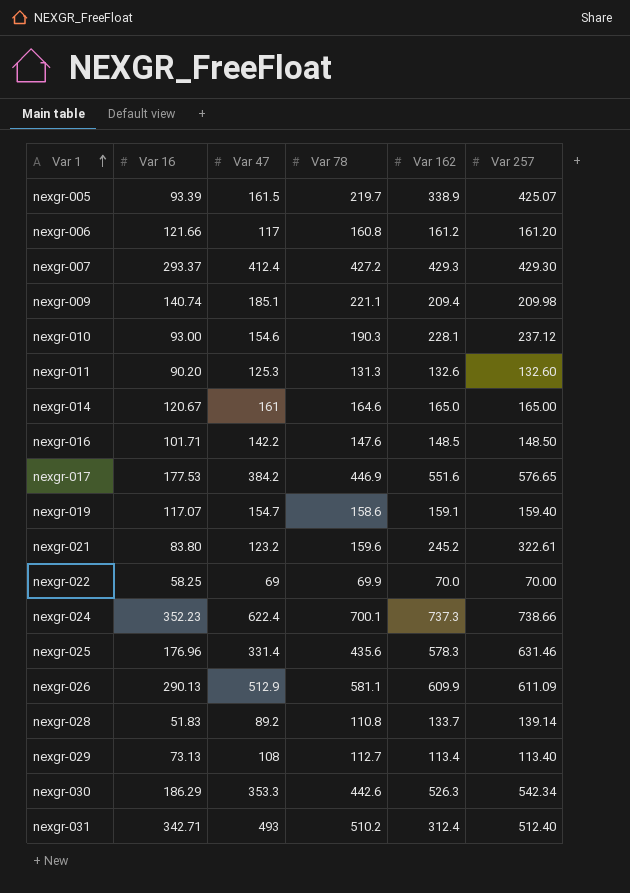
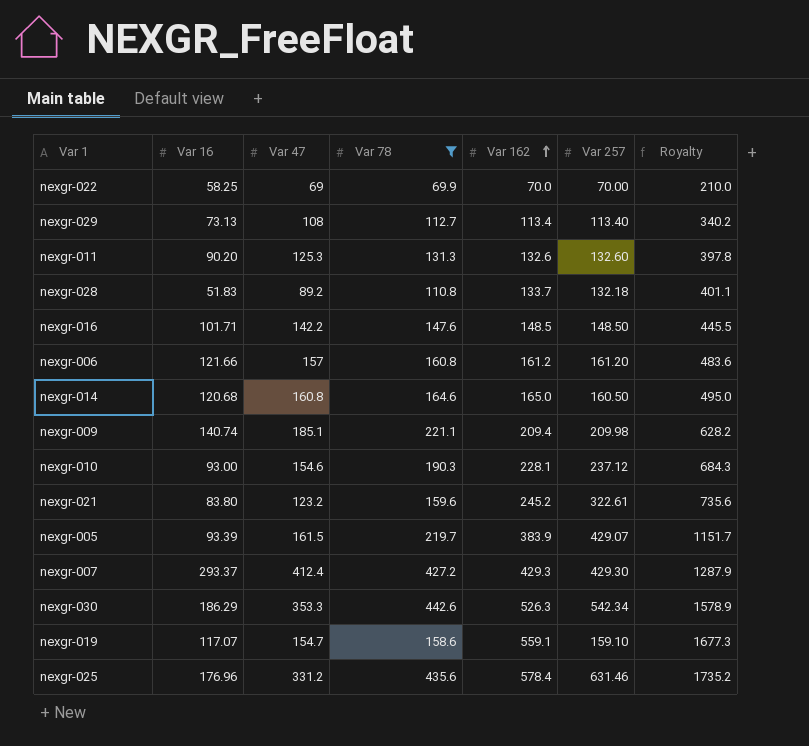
filter: none -> Var 78 <= 442.6
row order: Var 1 ascending -> Var 162 ascending
column Royalty | formula: none -> [Var 162] * 3
nexgr-028 | Var 257: 139.14 -> 132.18
nexgr-006 | Var 47: 117 -> 157
nexgr-014 | Var 16: 120.67 -> 120.68
nexgr-014 | Var 47: 161 -> 160.8
nexgr-014 | Var 257: 165.00 -> 160.50
nexgr-005 | Var 162: 338.9 -> 383.9
nexgr-005 | Var 257: 425.07 -> 429.07
nexgr-019 | Var 162: 159.1 -> 559.1
nexgr-019 | Var 257: 159.40 -> 159.10
nexgr-025 | Var 47: 331.4 -> 331.2
nexgr-025 | Var 162: 578.3 -> 578.4

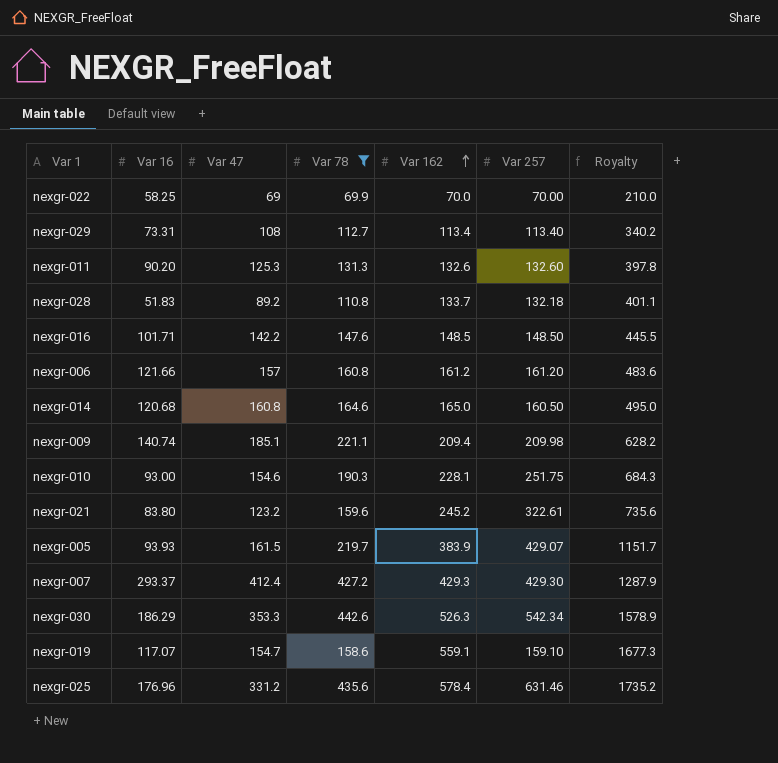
nexgr-029 | Var 16: 73.13 -> 73.31
nexgr-010 | Var 257: 237.12 -> 251.75
nexgr-005 | Var 16: 93.39 -> 93.93

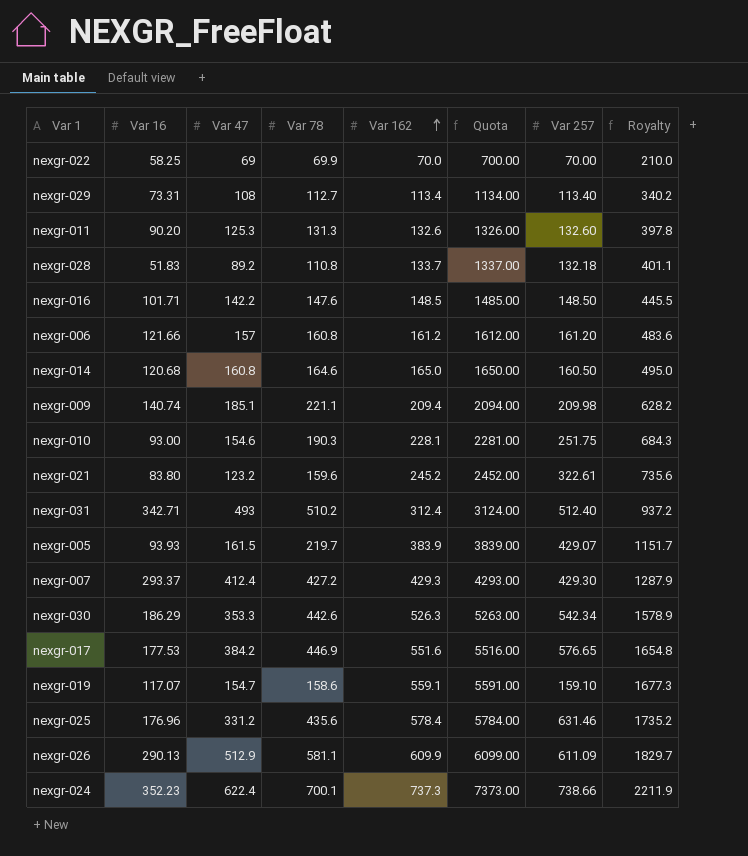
filter: Var 78 <= 442.6 -> none
column Quota | formula: none -> [Var 162] * 10

